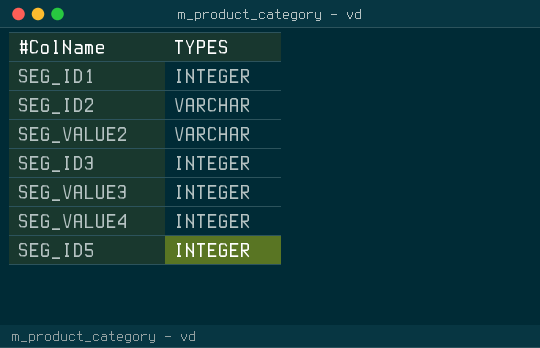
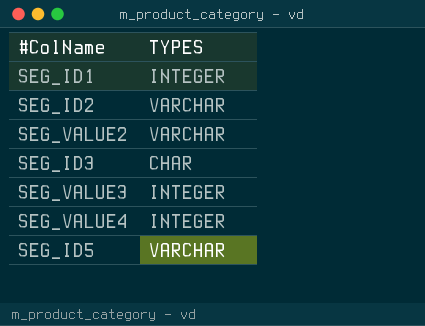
SEG_ID3 | TYPES: INTEGER -> CHAR
SEG_ID5 | TYPES: INTEGER -> VARCHAR

